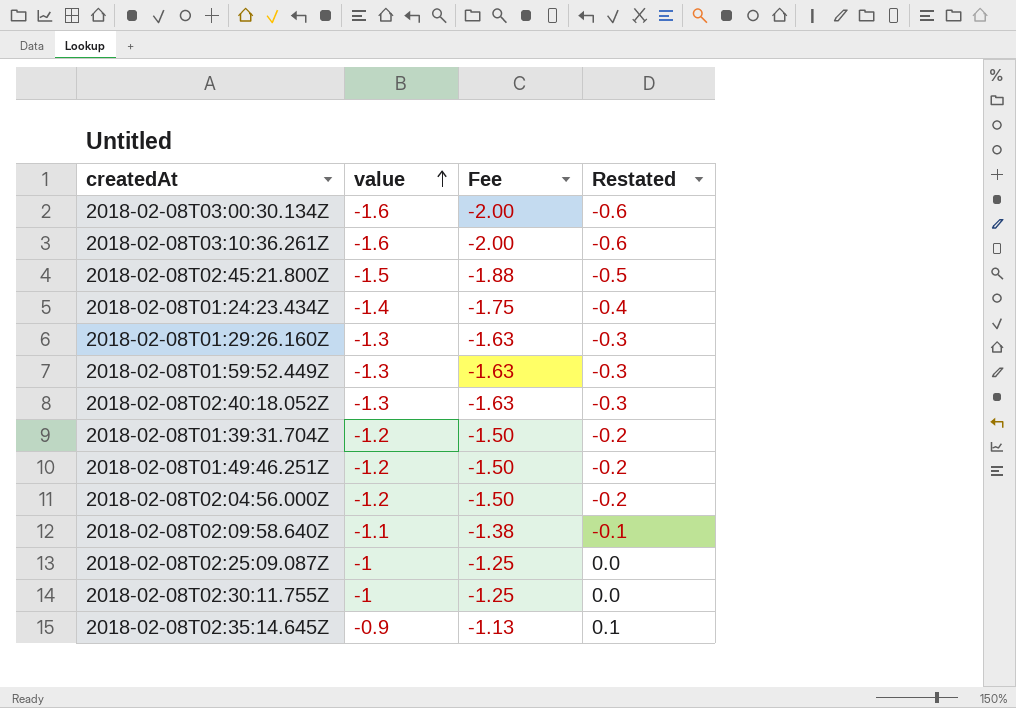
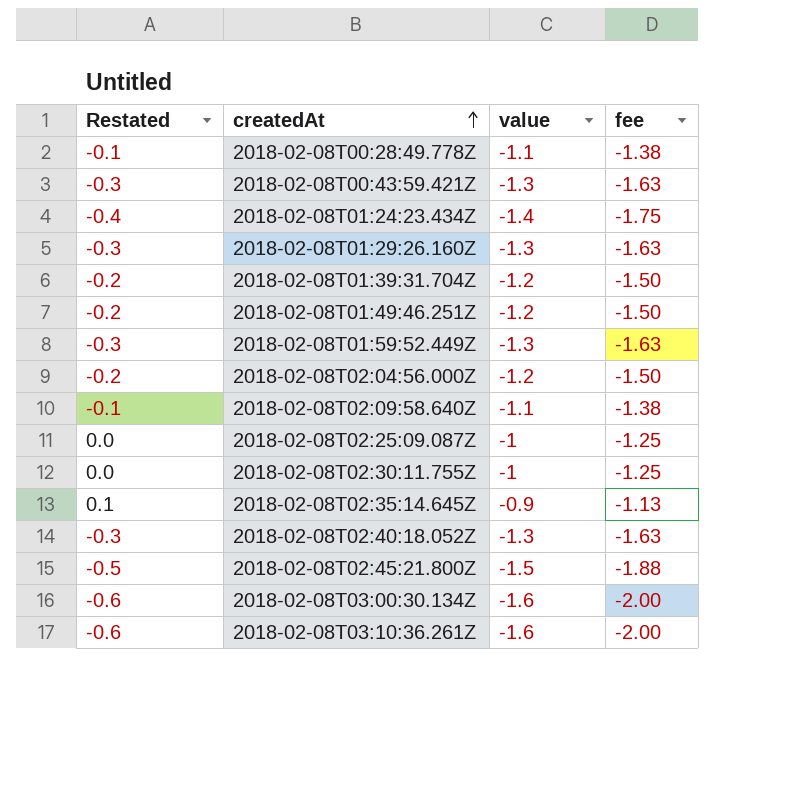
row order: value ascending -> createdAt ascending
column Restated | position: 4 -> 1
column name: Fee -> fee
row 2018-02-08T00:28:49.778Z: none -> -0.1 | -1.1 | -1.38
row 2018-02-08T00:43:59.421Z: none -> -0.3 | -1.3 | -1.63

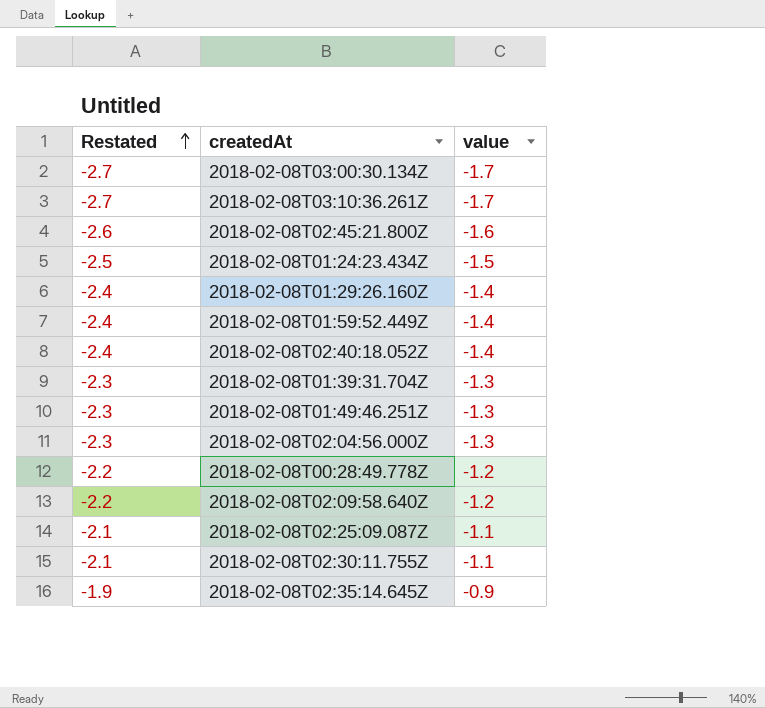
row order: createdAt ascending -> Restated ascending
column fee | formula: [value] * 1.25 -> none
column Restated | formula: [value] + 1 -> [value] - 1
row 2018-02-08T00:43:59.421Z: -0.3 | -1.3 | -1.63 -> none
2018-02-08T03:00:30.134Z | value: -1.6 -> -1.7
2018-02-08T03:10:36.261Z | value: -1.6 -> -1.7
2018-02-08T02:45:21.800Z | value: -1.5 -> -1.6
2018-02-08T01:24:23.434Z | value: -1.4 -> -1.5
2018-02-08T01:29:26.160Z | value: -1.3 -> -1.4
2018-02-08T01:59:52.449Z | value: -1.3 -> -1.4
2018-02-08T02:40:18.052Z | value: -1.3 -> -1.4
2018-02-08T01:39:31.704Z | value: -1.2 -> -1.3
2018-02-08T01:49:46.251Z | value: -1.2 -> -1.3
2018-02-08T02:04:56.000Z | value: -1.2 -> -1.3
2018-02-08T00:28:49.778Z | value: -1.1 -> -1.2
2018-02-08T02:09:58.640Z | value: -1.1 -> -1.2
2018-02-08T02:25:09.087Z | value: -1 -> -1.1
2018-02-08T02:30:11.755Z | value: -1 -> -1.1

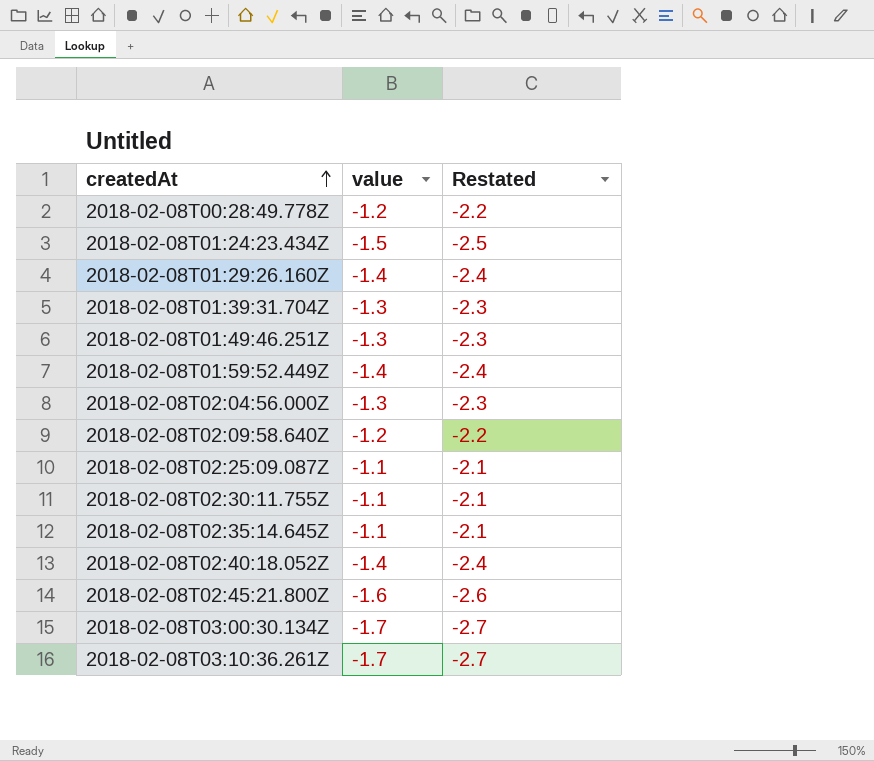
row order: Restated ascending -> createdAt ascending
column Restated | position: 1 -> 3
2018-02-08T02:35:14.645Z | value: -0.9 -> -1.1
2018-02-08T02:35:14.645Z | Restated: -1.9 -> -2.1

